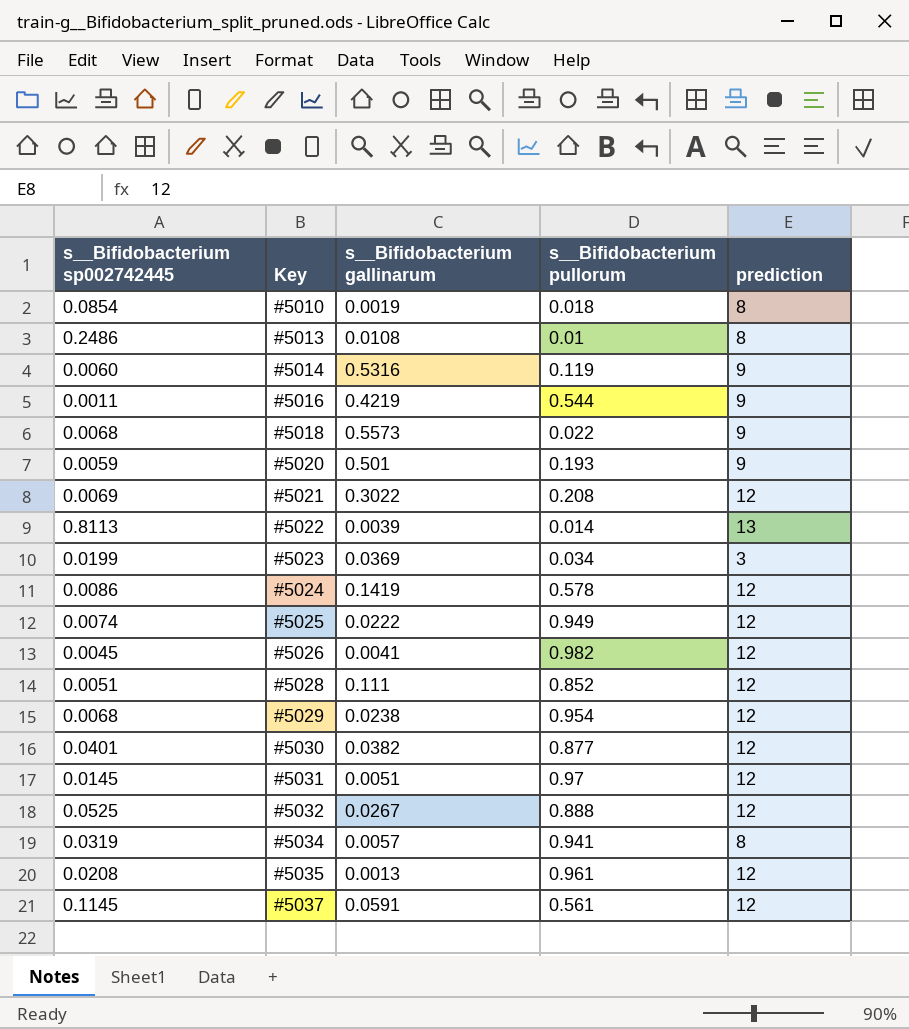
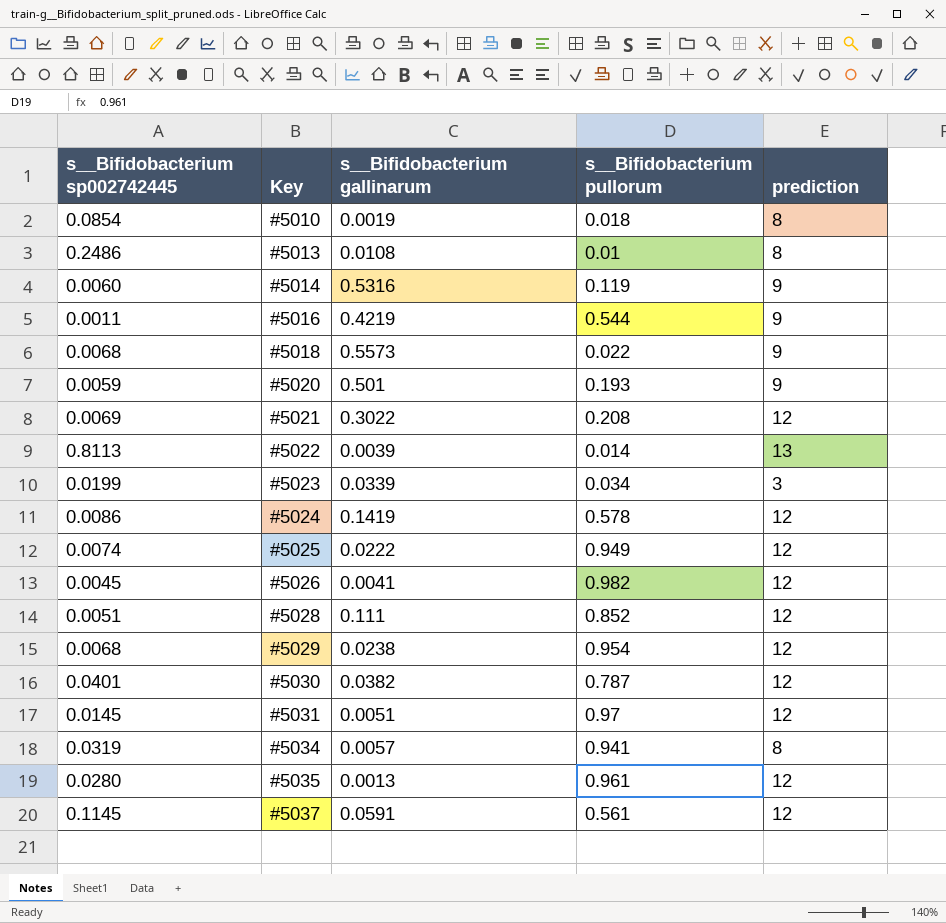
row #5032: 0.0525 | 0.0267 | 0.888 | 12 -> none
#5023 | s__Bifidobacterium gallinarum: 0.0369 -> 0.0339
#5030 | s__Bifidobacterium pullorum: 0.877 -> 0.787
#5035 | s__Bifidobacterium sp002742445: 0.0208 -> 0.0280

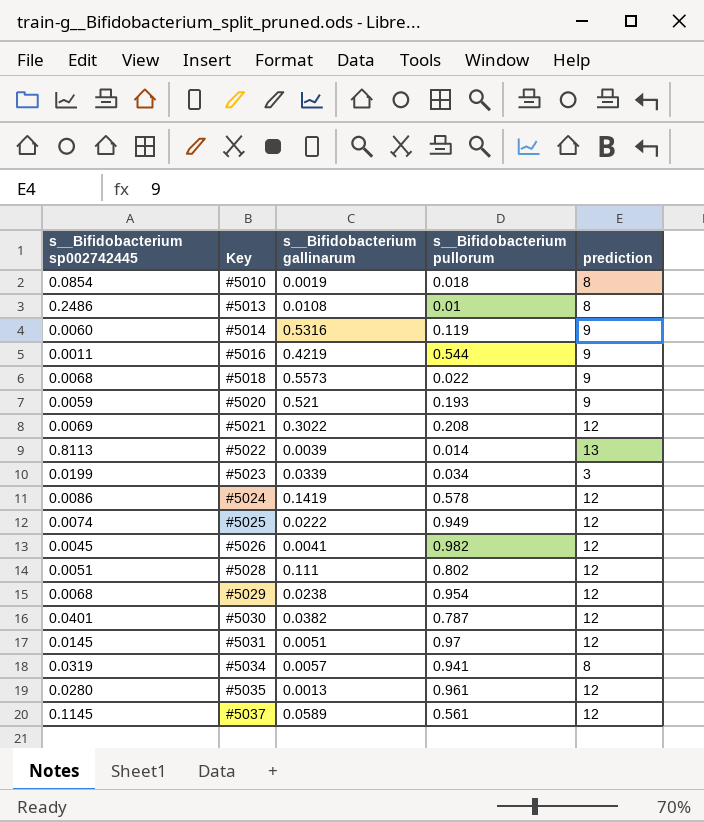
#5020 | s__Bifidobacterium gallinarum: 0.501 -> 0.521
#5028 | s__Bifidobacterium pullorum: 0.852 -> 0.802
#5037 | s__Bifidobacterium gallinarum: 0.0591 -> 0.0589

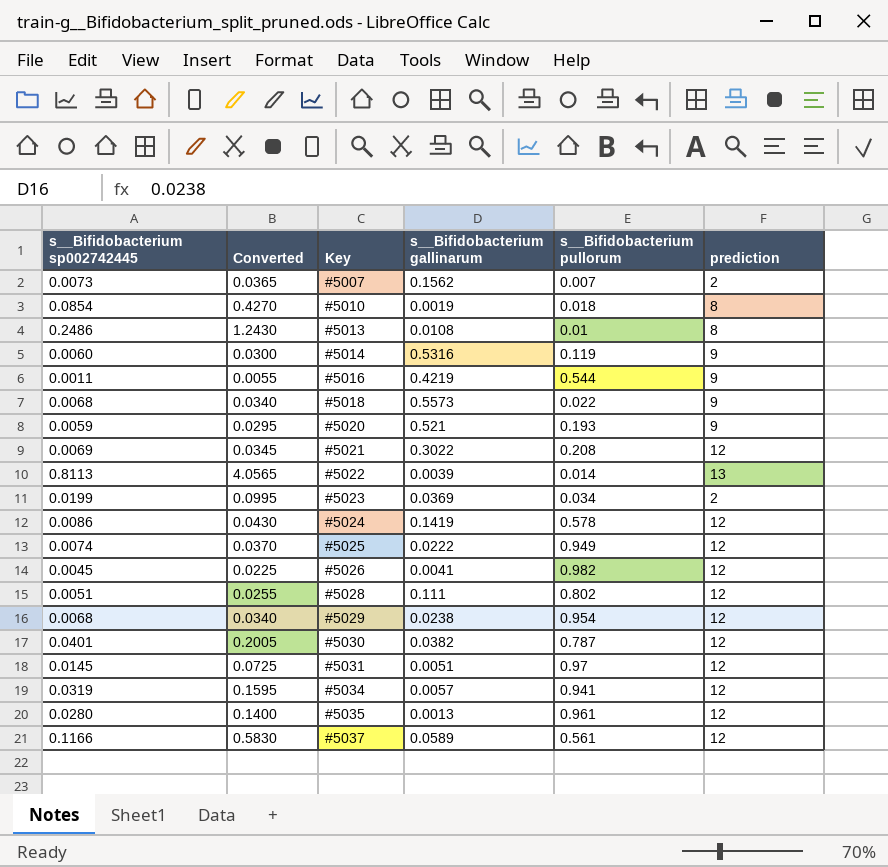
column Converted | formula: none -> [s__Bifidobacterium sp002742445] * 5
row #5007: none -> 0.0073 | 0.0365 | 0.1562 | 0.007 | 2
#5023 | s__Bifidobacterium gallinarum: 0.0339 -> 0.0369
#5023 | prediction: 3 -> 2
#5034 | prediction: 8 -> 12
#5037 | s__Bifidobacterium sp002742445: 0.1145 -> 0.1166

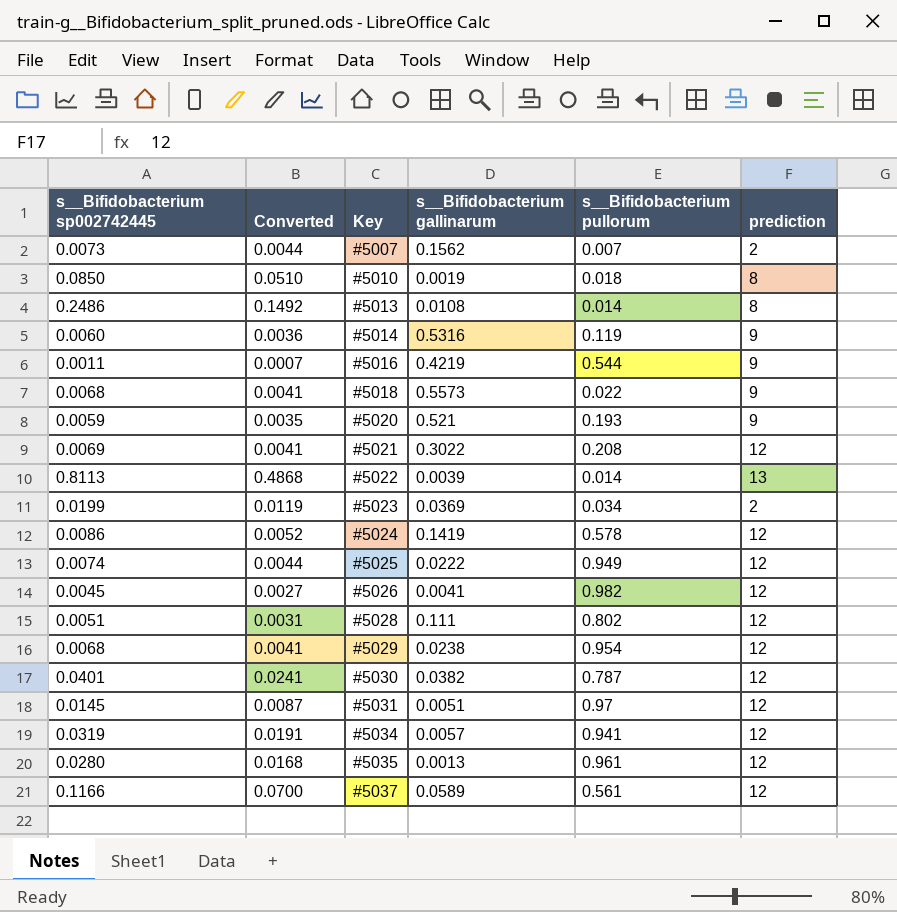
column Converted | formula: [s__Bifidobacterium sp002742445] * 5 -> [s__Bifidobacterium sp002742445] * 0.6
#5010 | s__Bifidobacterium sp002742445: 0.0854 -> 0.0850
#5013 | s__Bifidobacterium pullorum: 0.01 -> 0.014

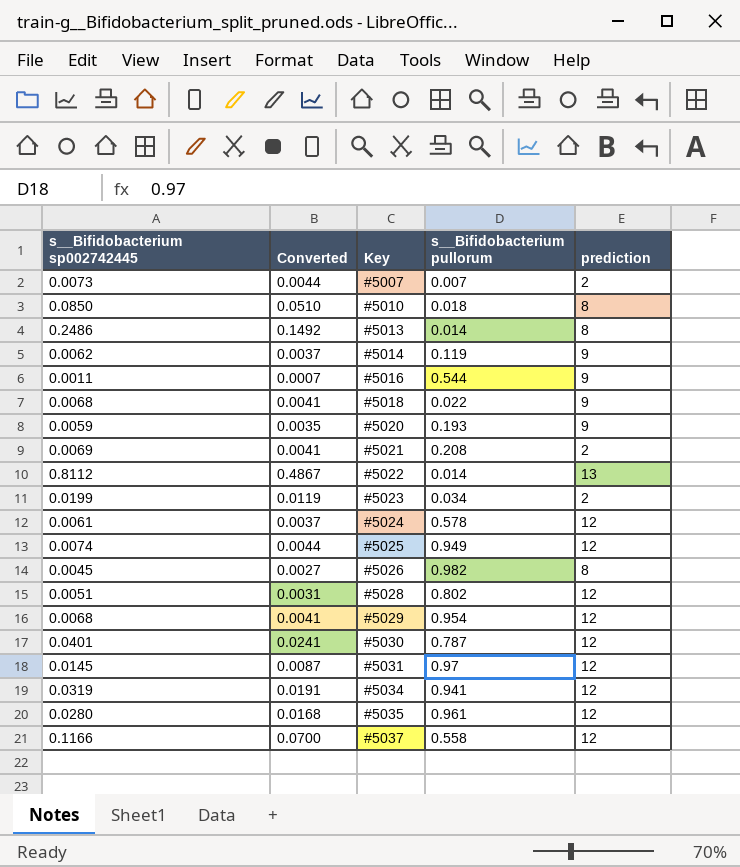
column s__Bifidobacterium gallinarum | position: 4 -> none
#5014 | s__Bifidobacterium sp002742445: 0.0060 -> 0.0062
#5014 | Converted: 0.0036 -> 0.0037
#5021 | prediction: 12 -> 2
#5022 | s__Bifidobacterium sp002742445: 0.8113 -> 0.8112
#5022 | Converted: 0.4868 -> 0.4867
#5024 | s__Bifidobacterium sp002742445: 0.0086 -> 0.0061
#5024 | Converted: 0.0052 -> 0.0037
#5026 | prediction: 12 -> 8
#5037 | s__Bifidobacterium pullorum: 0.561 -> 0.558

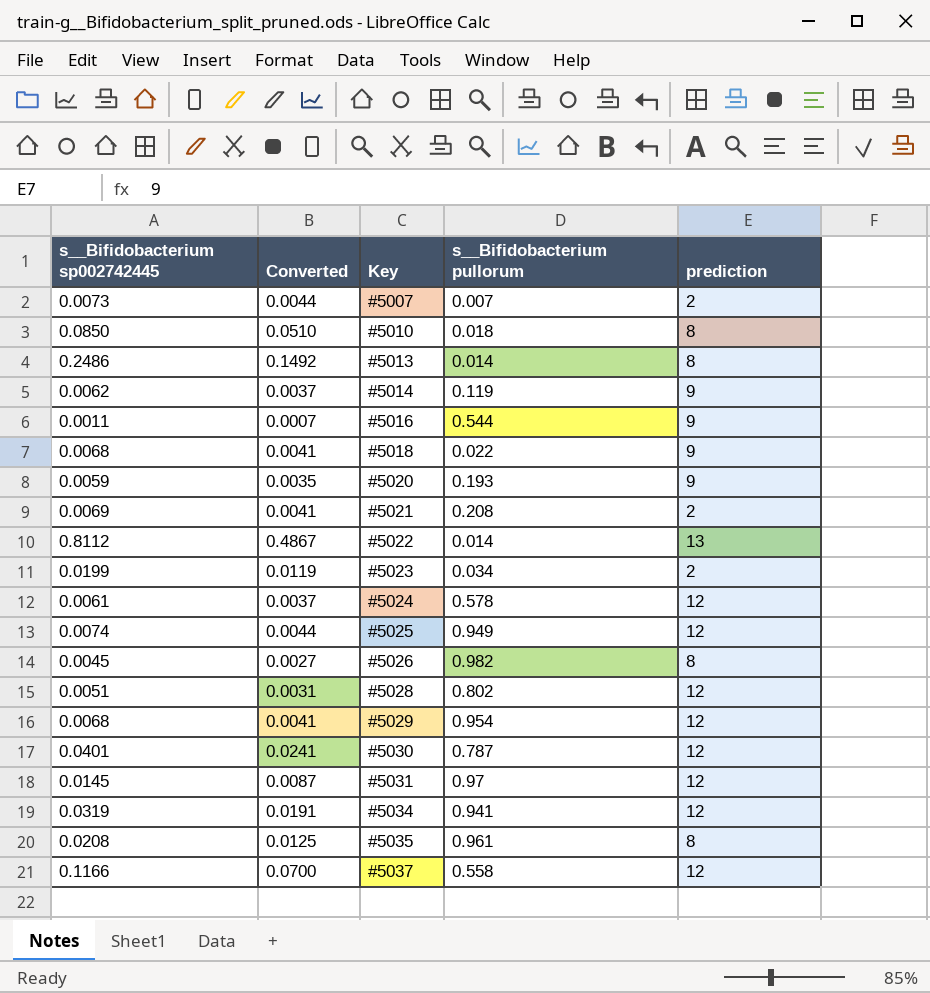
#5035 | s__Bifidobacterium sp002742445: 0.0280 -> 0.0208
#5035 | Converted: 0.0168 -> 0.0125
#5035 | prediction: 12 -> 8

